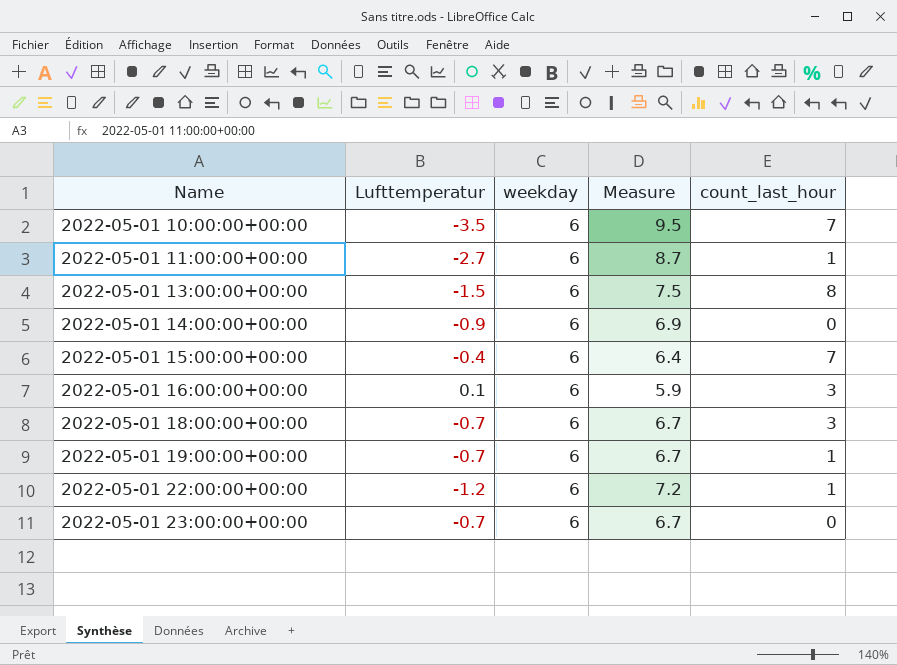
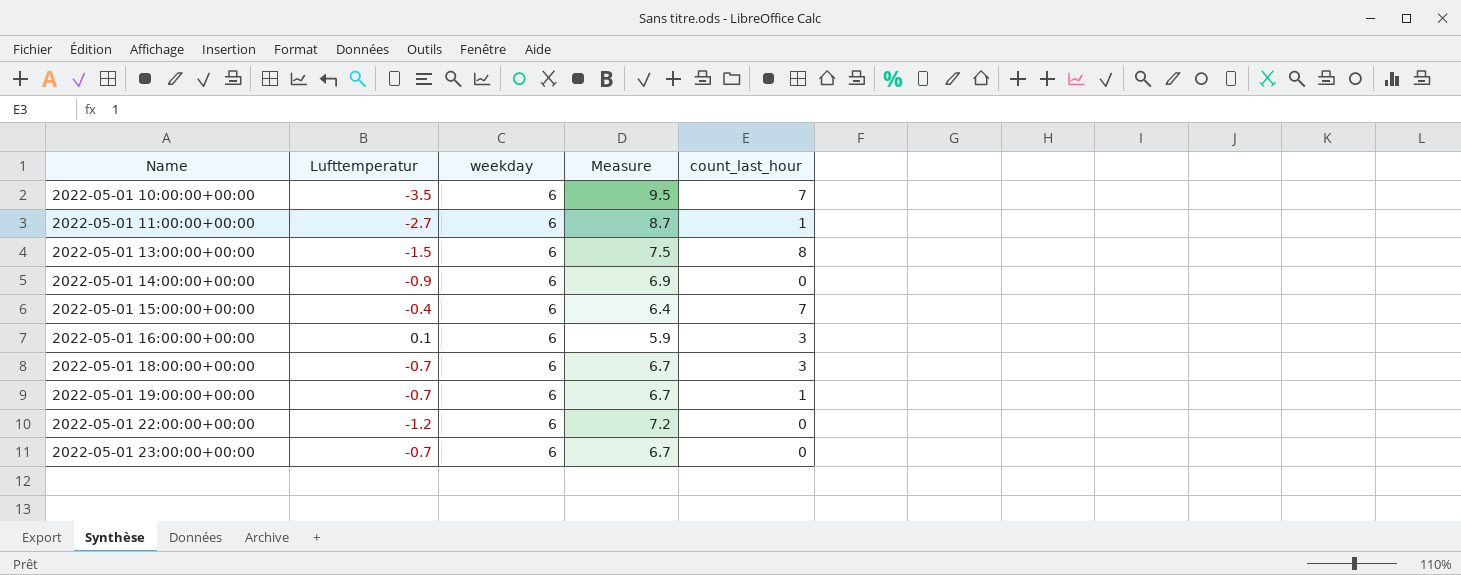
2022-05-01 22:00:00+00:00 | count_last_hour: 1 -> 0

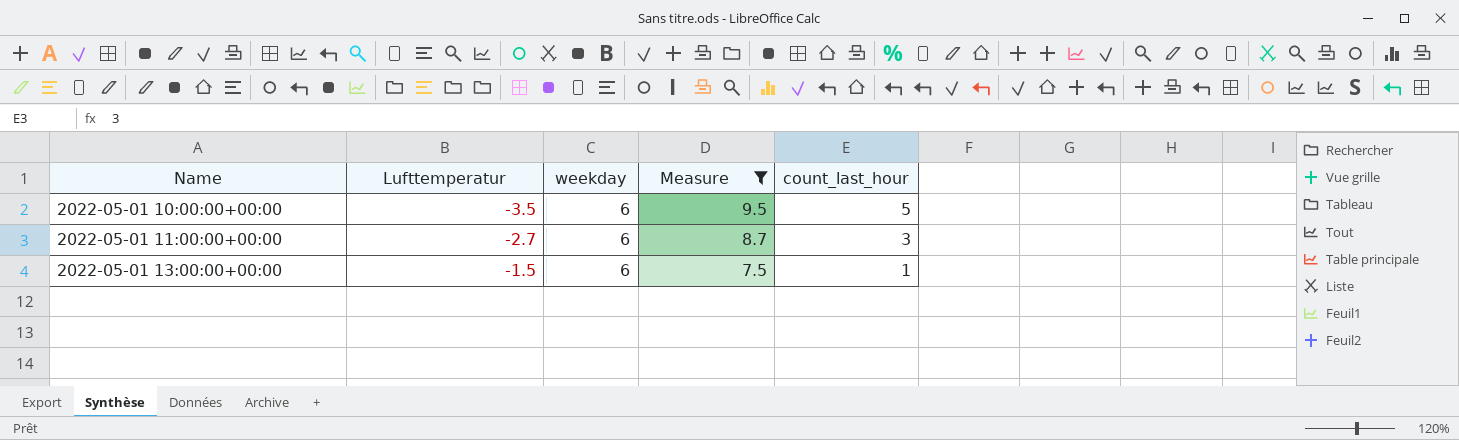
filter: none -> Measure >= 7.5
2022-05-01 10:00:00+00:00 | count_last_hour: 7 -> 5
2022-05-01 11:00:00+00:00 | count_last_hour: 1 -> 3
2022-05-01 13:00:00+00:00 | count_last_hour: 8 -> 1

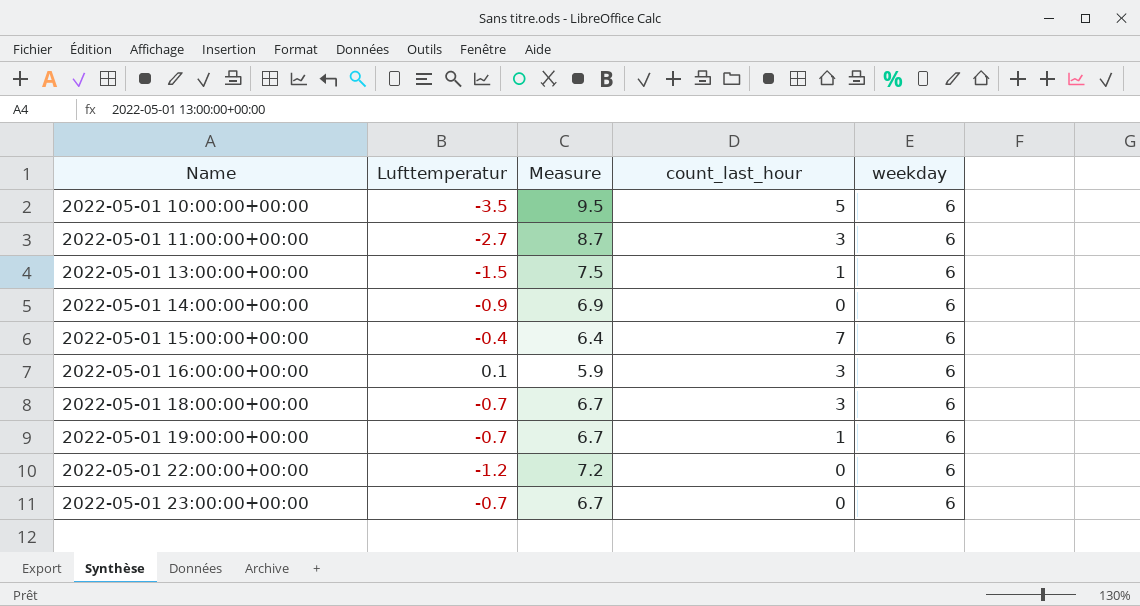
filter: Measure >= 7.5 -> none
column weekday | position: 3 -> 5

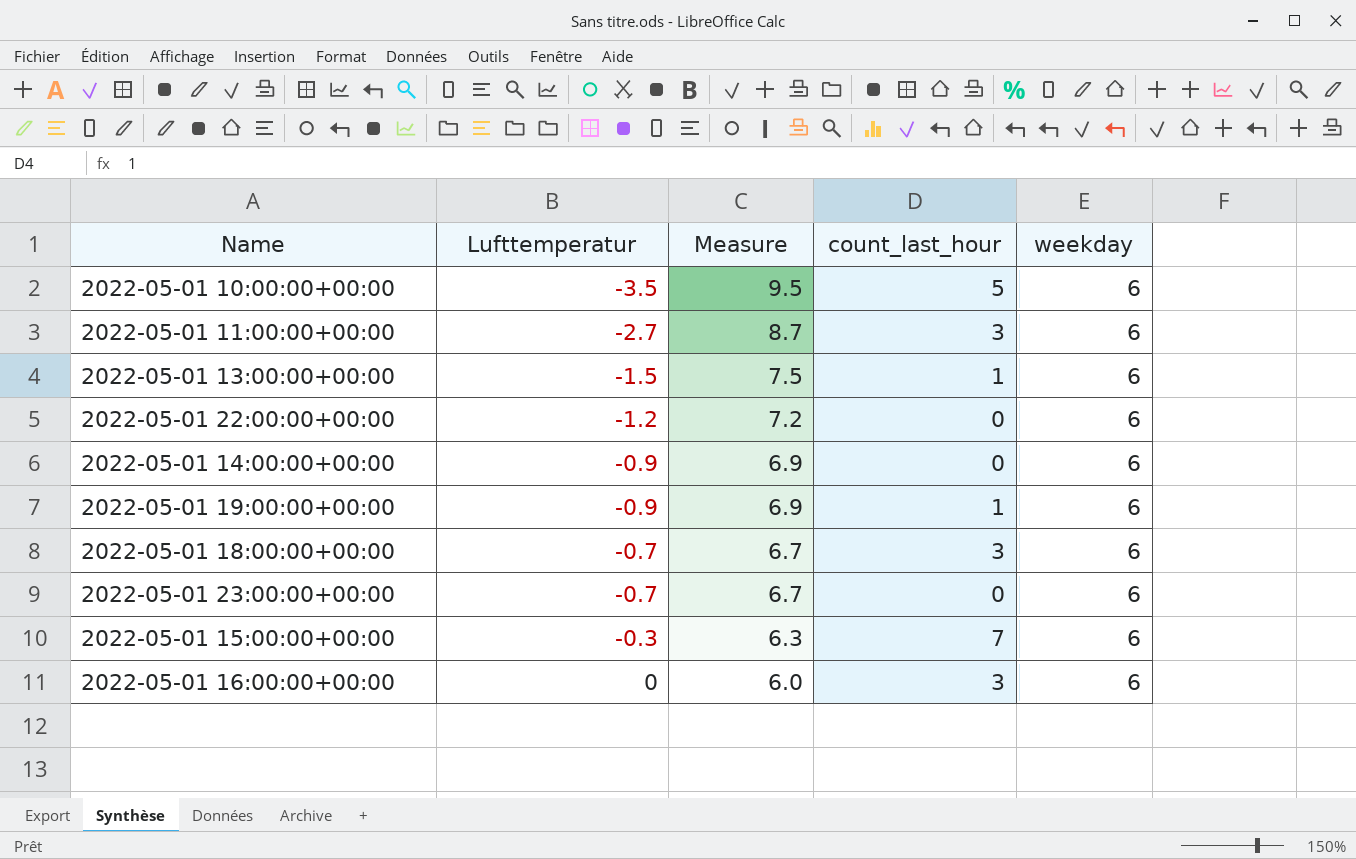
row order: Name ascending -> Lufttemperatur ascending
2022-05-01 19:00:00+00:00 | Lufttemperatur: -0.7 -> -0.9
2022-05-01 19:00:00+00:00 | Measure: 6.7 -> 6.9
2022-05-01 15:00:00+00:00 | Lufttemperatur: -0.4 -> -0.3
2022-05-01 15:00:00+00:00 | Measure: 6.4 -> 6.3
2022-05-01 16:00:00+00:00 | Lufttemperatur: 0.1 -> 0
2022-05-01 16:00:00+00:00 | Measure: 5.9 -> 6.0

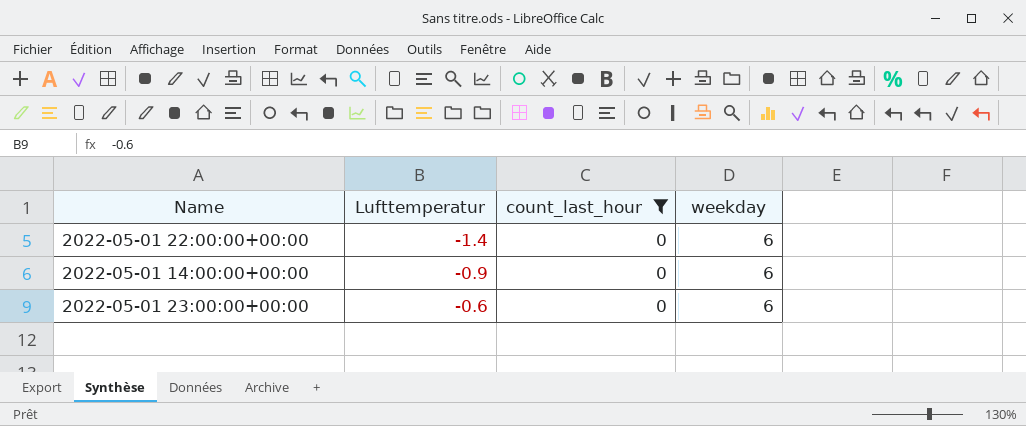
filter: none -> count_last_hour = 0
column Measure | formula: [weekday] - [Lufttemperatur] -> none
2022-05-01 22:00:00+00:00 | Lufttemperatur: -1.2 -> -1.4
2022-05-01 23:00:00+00:00 | Lufttemperatur: -0.7 -> -0.6

